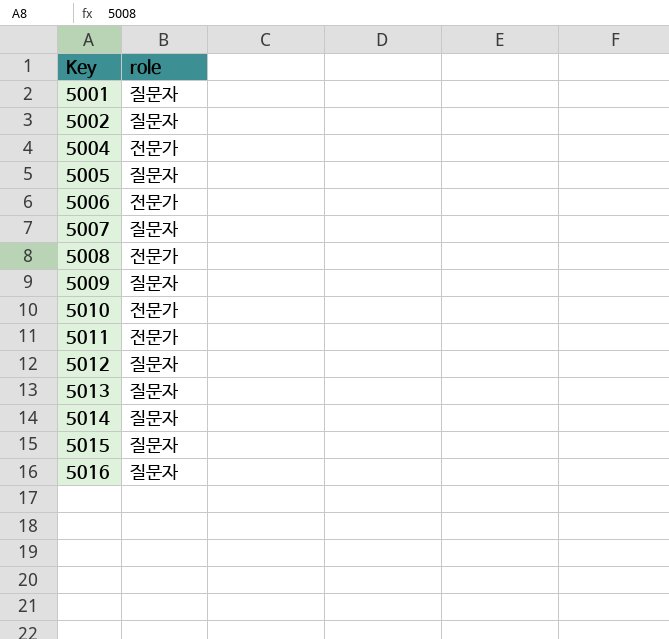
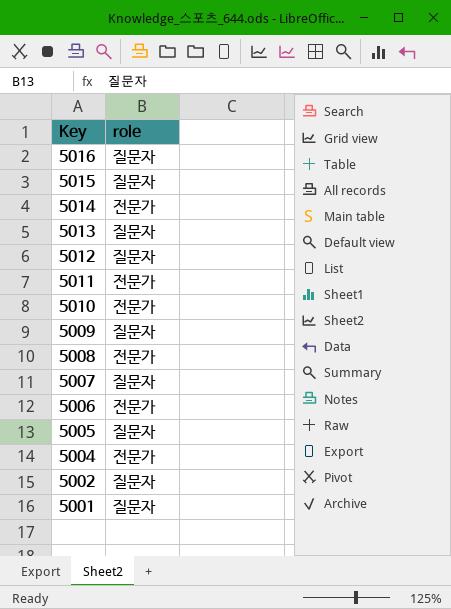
row order: Key ascending -> Key descending
5014 | role: 질문자 -> 전문가

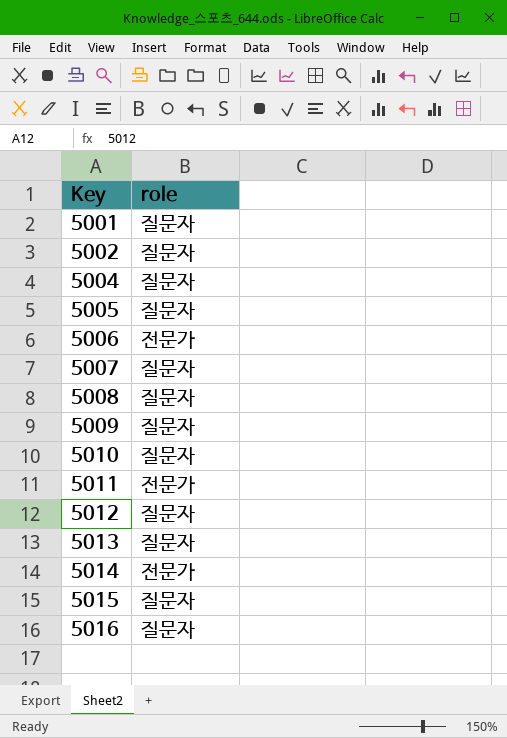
row order: Key descending -> Key ascending
5004 | role: 전문가 -> 질문자
5008 | role: 전문가 -> 질문자
5010 | role: 전문가 -> 질문자

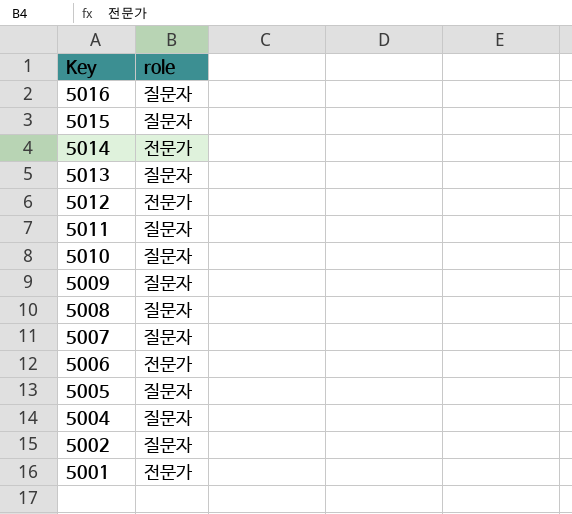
row order: Key ascending -> Key descending
5012 | role: 질문자 -> 전문가
5011 | role: 전문가 -> 질문자
5001 | role: 질문자 -> 전문가

